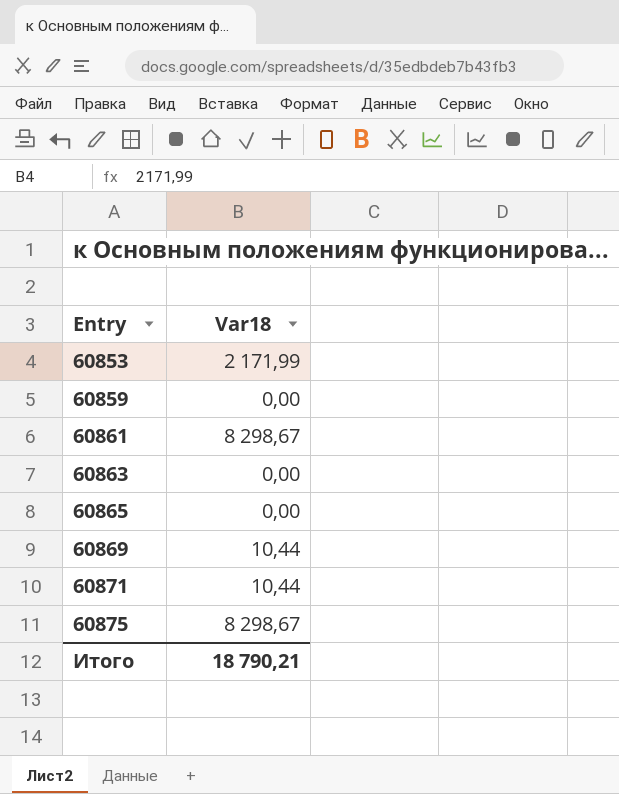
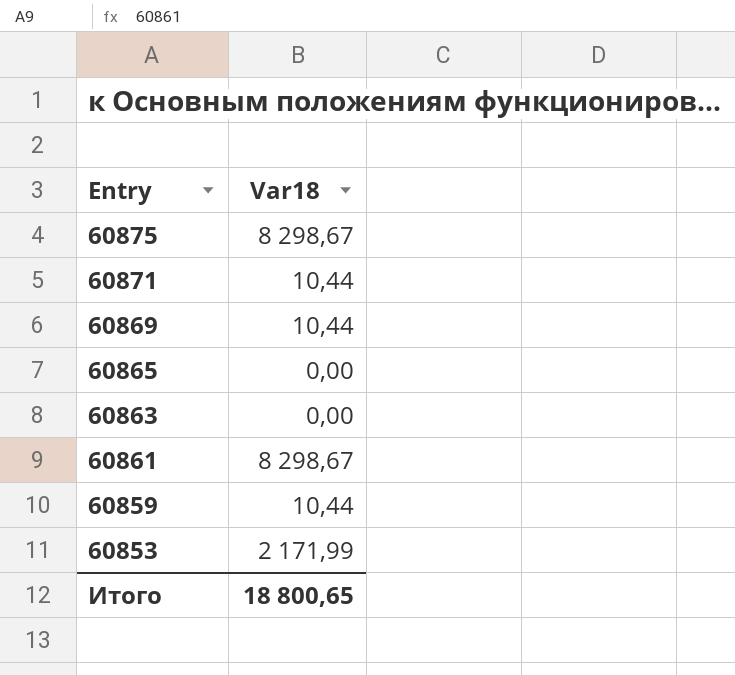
row order: Entry ascending -> Entry descending
60859 | Var18: 0,00 -> 10,44
Итого | Var18: 18 790,21 -> 18 800,65

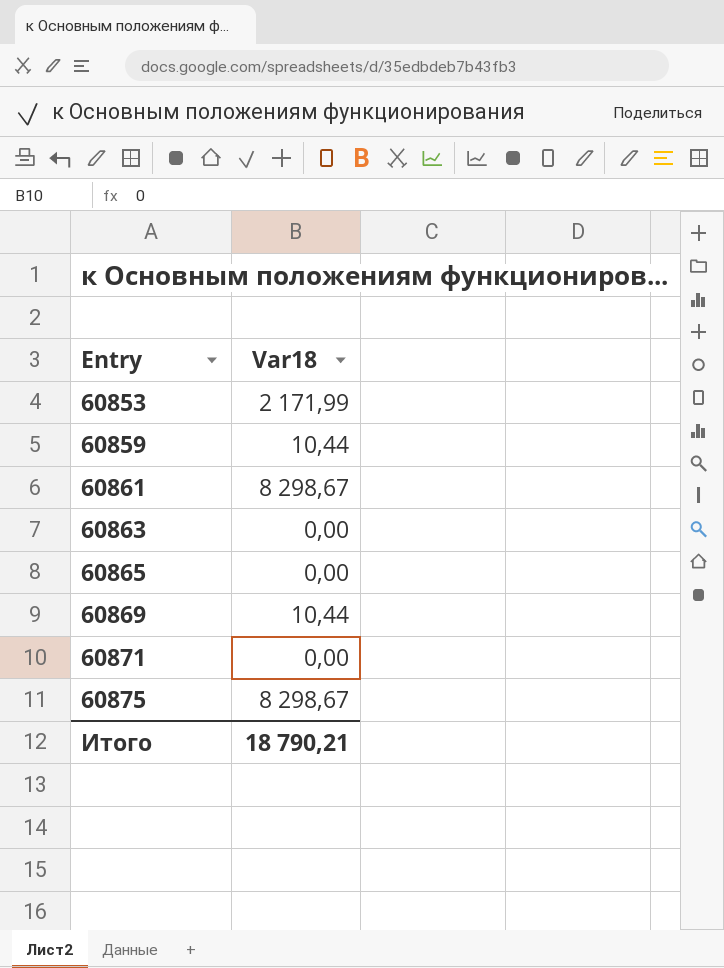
row order: Entry descending -> Entry ascending
60871 | Var18: 10,44 -> 0,00
Итого | Var18: 18 800,65 -> 18 790,21

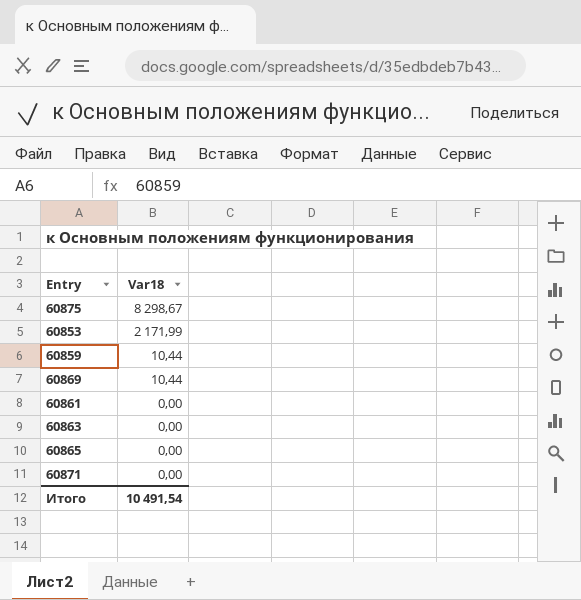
row order: Entry ascending -> Var18 descending
60861 | Var18: 8 298,67 -> 0,00
Итого | Var18: 18 790,21 -> 10 491,54

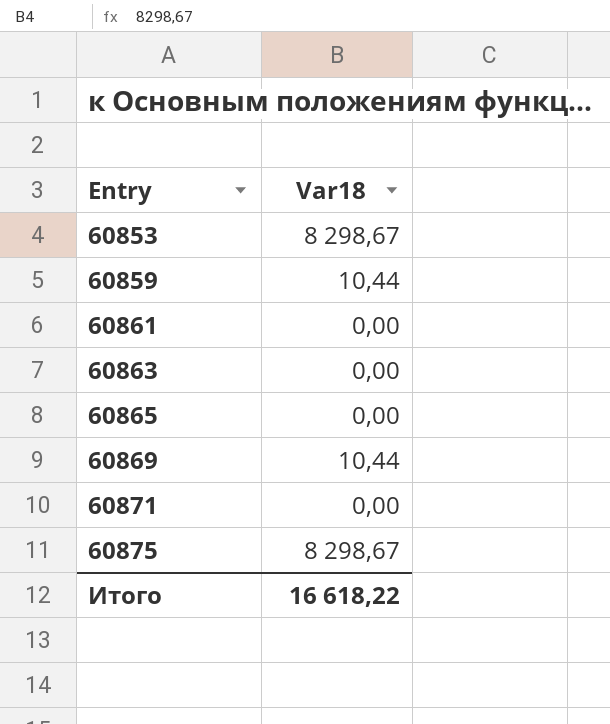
row order: Var18 descending -> Entry ascending
60853 | Var18: 2 171,99 -> 8 298,67
Итого | Var18: 10 491,54 -> 16 618,22

